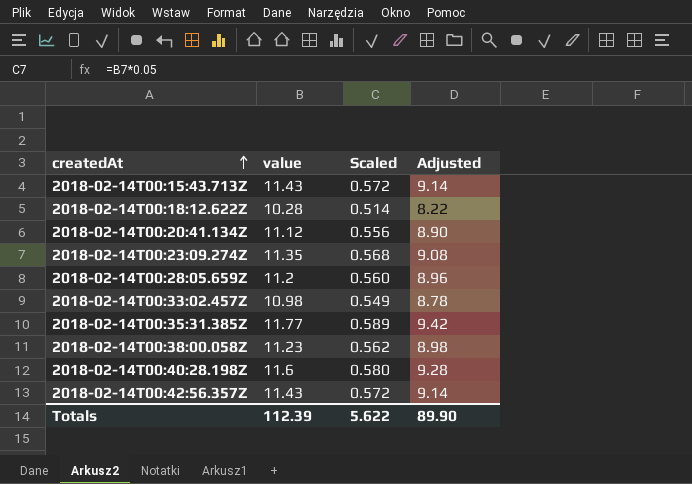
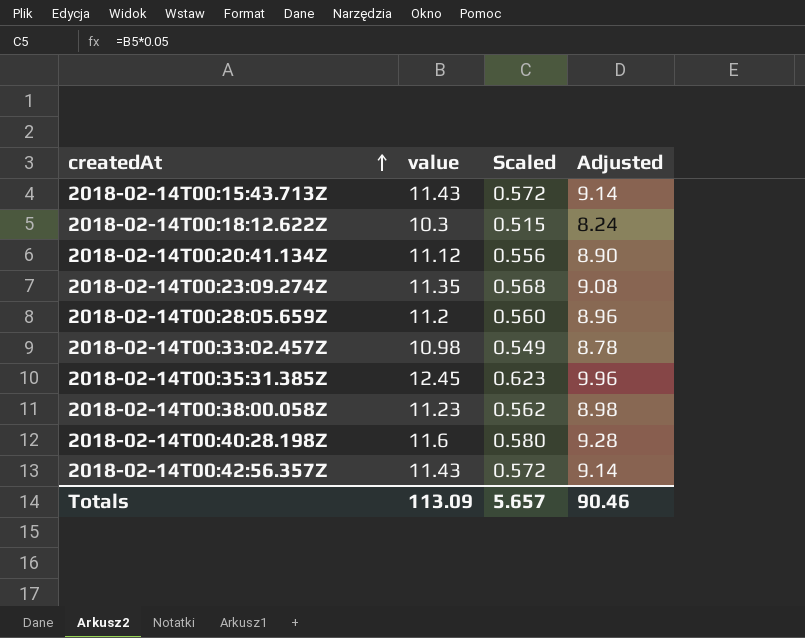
2018-02-14T00:18:12.622Z | value: 10.28 -> 10.3
2018-02-14T00:18:12.622Z | Scaled: 0.514 -> 0.515
2018-02-14T00:18:12.622Z | Adjusted: 8.22 -> 8.24
2018-02-14T00:35:31.385Z | value: 11.77 -> 12.45
2018-02-14T00:35:31.385Z | Scaled: 0.589 -> 0.623
2018-02-14T00:35:31.385Z | Adjusted: 9.42 -> 9.96
Totals | value: 112.39 -> 113.09
Totals | Scaled: 5.622 -> 5.657
Totals | Adjusted: 89.90 -> 90.46

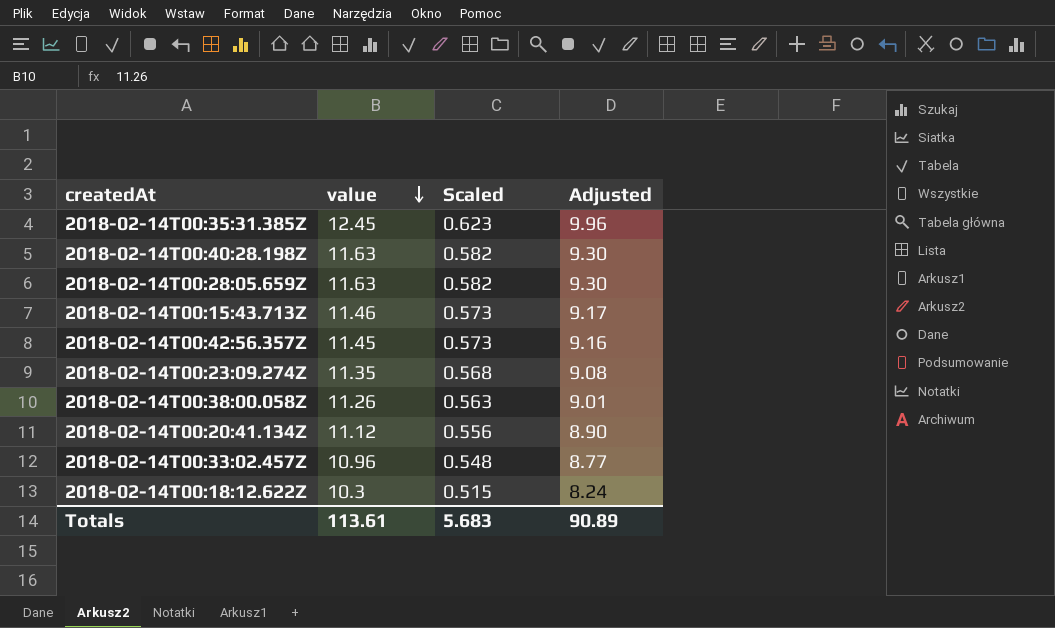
row order: createdAt ascending -> value descending
2018-02-14T00:40:28.198Z | value: 11.6 -> 11.63
2018-02-14T00:40:28.198Z | Scaled: 0.580 -> 0.582
2018-02-14T00:40:28.198Z | Adjusted: 9.28 -> 9.30
2018-02-14T00:28:05.659Z | value: 11.2 -> 11.63
2018-02-14T00:28:05.659Z | Scaled: 0.560 -> 0.582
2018-02-14T00:28:05.659Z | Adjusted: 8.96 -> 9.30
2018-02-14T00:15:43.713Z | value: 11.43 -> 11.46
2018-02-14T00:15:43.713Z | Scaled: 0.572 -> 0.573
2018-02-14T00:15:43.713Z | Adjusted: 9.14 -> 9.17
2018-02-14T00:42:56.357Z | value: 11.43 -> 11.45
2018-02-14T00:42:56.357Z | Scaled: 0.572 -> 0.573
2018-02-14T00:42:56.357Z | Adjusted: 9.14 -> 9.16
2018-02-14T00:38:00.058Z | value: 11.23 -> 11.26
2018-02-14T00:38:00.058Z | Scaled: 0.562 -> 0.563
2018-02-14T00:38:00.058Z | Adjusted: 8.98 -> 9.01
2018-02-14T00:33:02.457Z | value: 10.98 -> 10.96
2018-02-14T00:33:02.457Z | Scaled: 0.549 -> 0.548
2018-02-14T00:33:02.457Z | Adjusted: 8.78 -> 8.77
Totals | value: 113.09 -> 113.61
Totals | Scaled: 5.657 -> 5.683
Totals | Adjusted: 90.46 -> 90.89

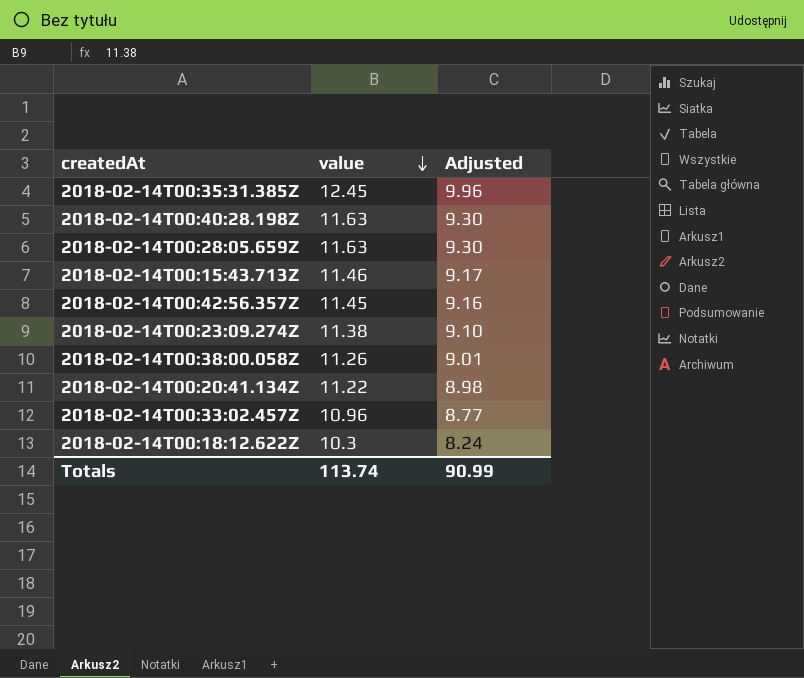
column Scaled | formula: [value] * 0.05 -> none
2018-02-14T00:23:09.274Z | value: 11.35 -> 11.38
2018-02-14T00:23:09.274Z | Adjusted: 9.08 -> 9.10
2018-02-14T00:20:41.134Z | value: 11.12 -> 11.22
2018-02-14T00:20:41.134Z | Adjusted: 8.90 -> 8.98
Totals | value: 113.61 -> 113.74
Totals | Adjusted: 90.89 -> 90.99

